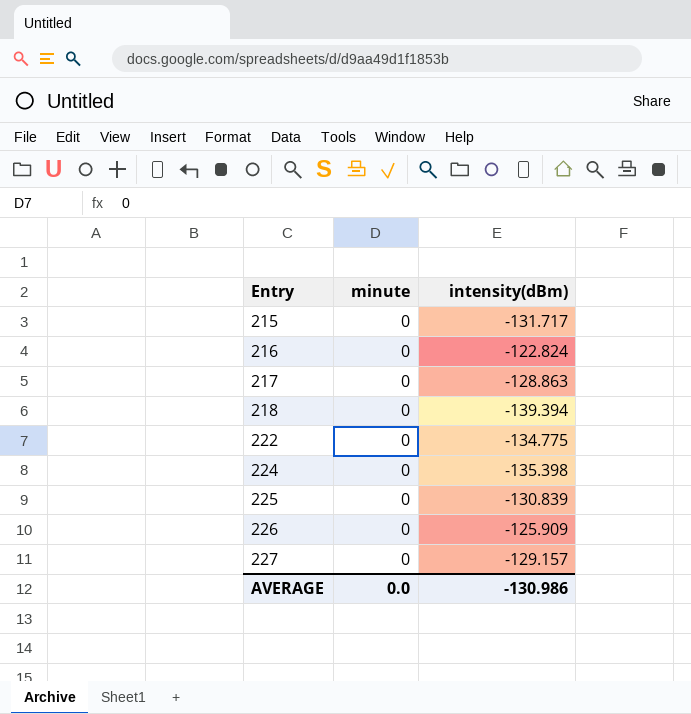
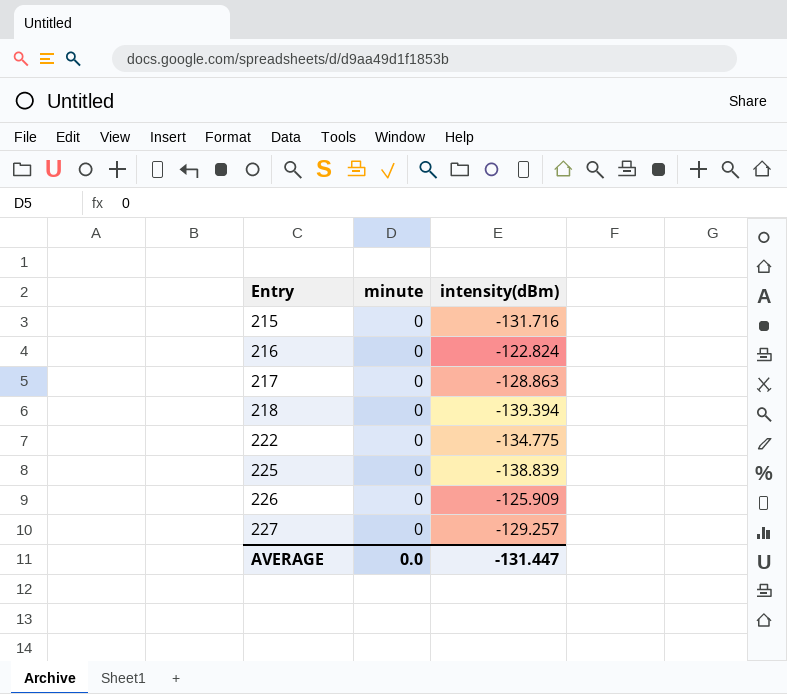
row 224: 0 | -135.398 -> none
215 | intensity(dBm): -131.717 -> -131.716
225 | intensity(dBm): -130.839 -> -138.839
227 | intensity(dBm): -129.157 -> -129.257
AVERAGE | intensity(dBm): -130.986 -> -131.447

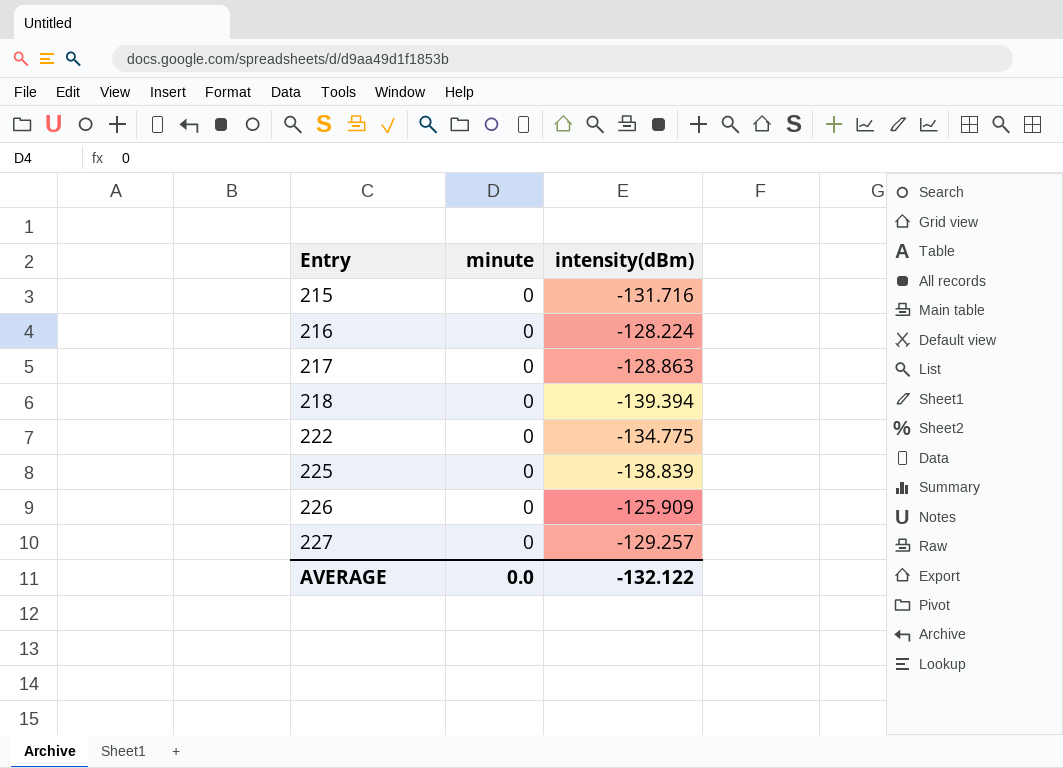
216 | intensity(dBm): -122.824 -> -128.224
AVERAGE | intensity(dBm): -131.447 -> -132.122

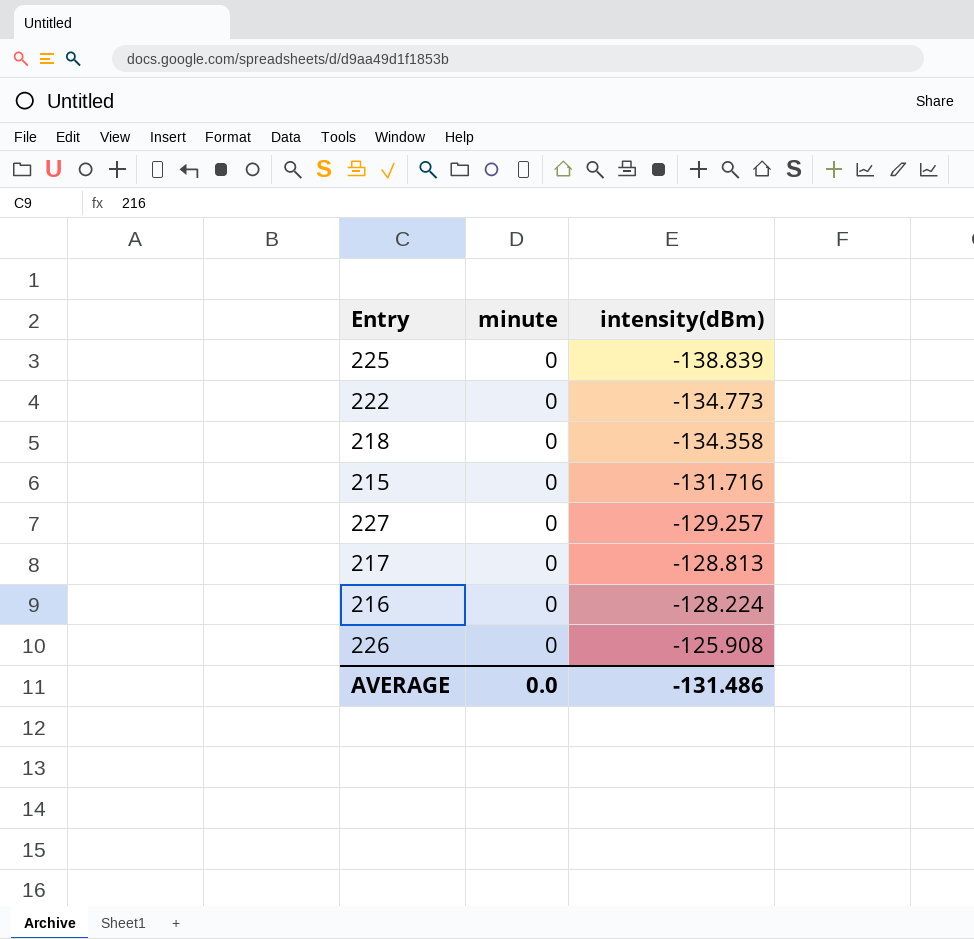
row order: Entry ascending -> intensity(dBm) ascending
222 | intensity(dBm): -134.775 -> -134.773
218 | intensity(dBm): -139.394 -> -134.358
217 | intensity(dBm): -128.863 -> -128.813
226 | intensity(dBm): -125.909 -> -125.908
AVERAGE | intensity(dBm): -132.122 -> -131.486

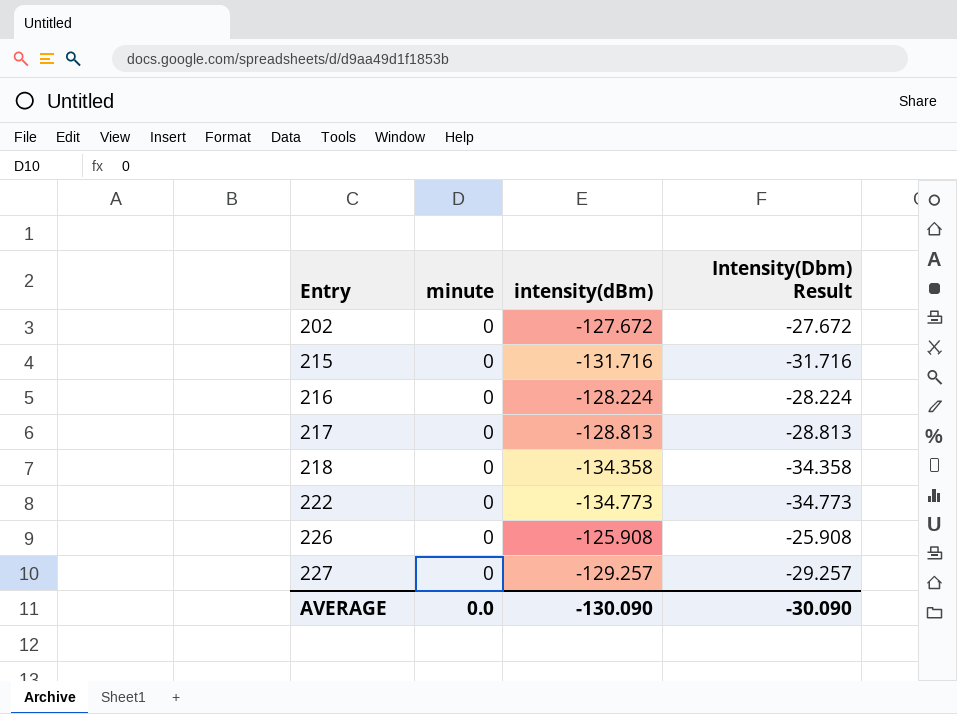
row order: intensity(dBm) ascending -> Entry ascending
column Intensity(Dbm) Result | formula: none -> [intensity(dBm)] + 100
row 225: 0 | -138.839 -> none
row 202: none -> 0 | -127.672 | -27.672
AVERAGE | intensity(dBm): -131.486 -> -130.090

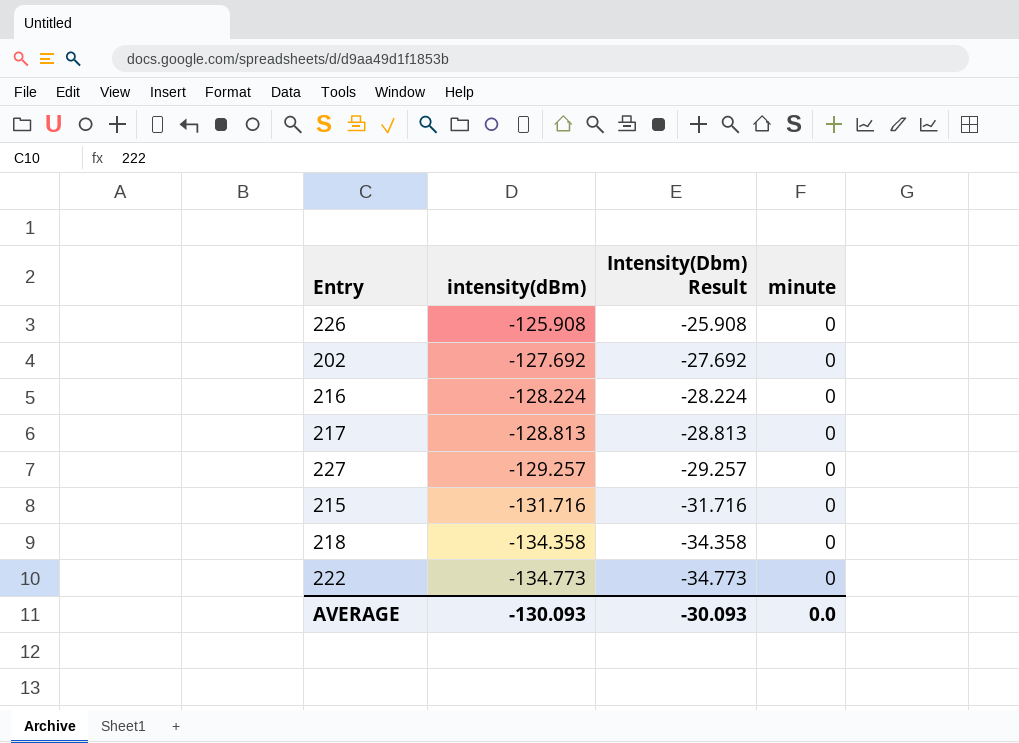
row order: Entry ascending -> intensity(dBm) descending
column minute | position: 2 -> 4
202 | intensity(dBm): -127.672 -> -127.692
202 | Intensity(Dbm) Result: -27.672 -> -27.692
AVERAGE | intensity(dBm): -130.090 -> -130.093
AVERAGE | Intensity(Dbm) Result: -30.090 -> -30.093

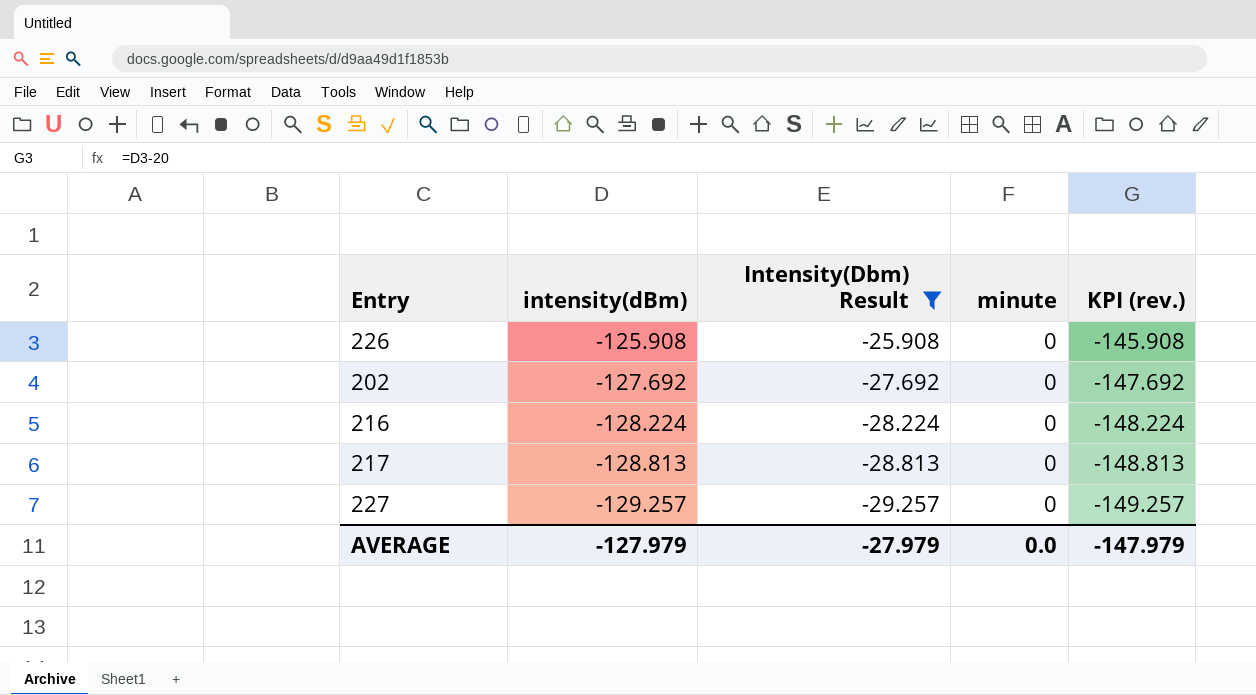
filter: none -> Intensity(Dbm) Result >= -29.257
column KPI (rev.) | formula: none -> [intensity(dBm)] - 20
AVERAGE | intensity(dBm): -130.093 -> -127.979
AVERAGE | Intensity(Dbm) Result: -30.093 -> -27.979

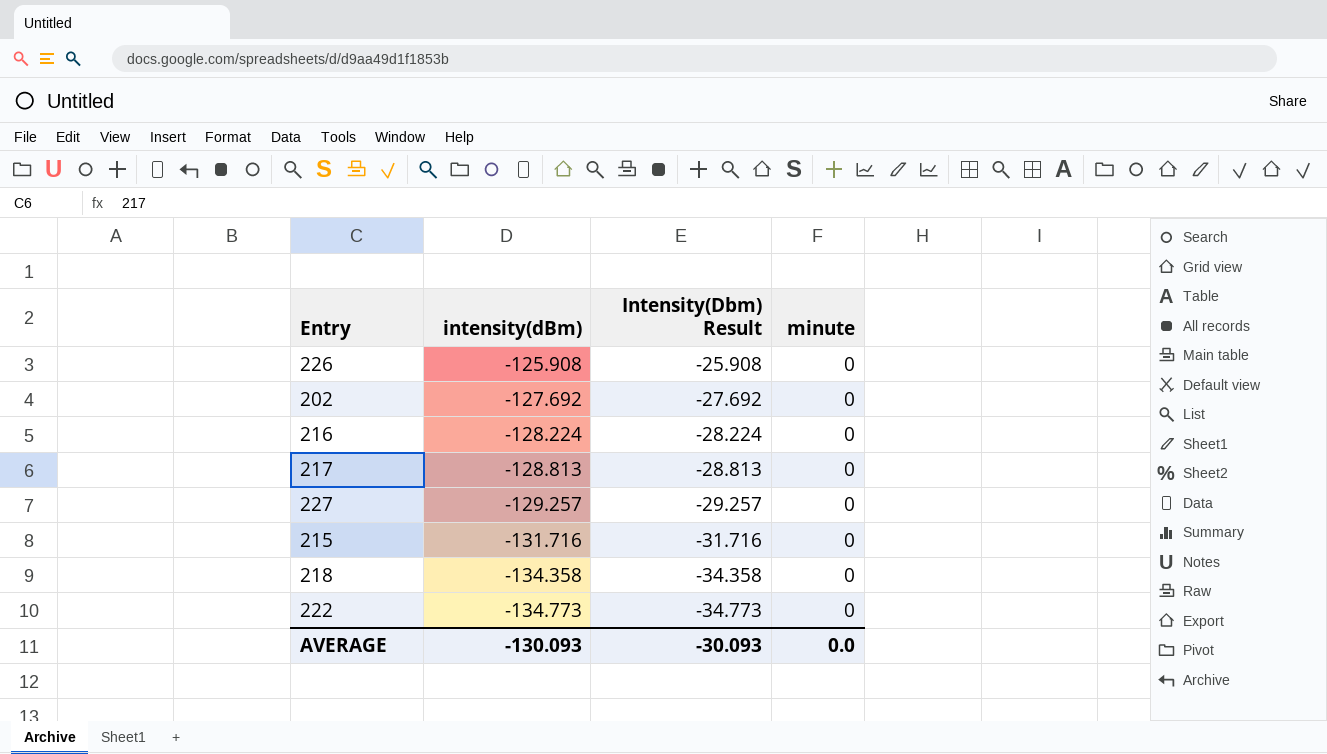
filter: Intensity(Dbm) Result >= -29.257 -> none
column KPI (rev.) | formula: [intensity(dBm)] - 20 -> none
AVERAGE | intensity(dBm): -127.979 -> -130.093
AVERAGE | Intensity(Dbm) Result: -27.979 -> -30.093

